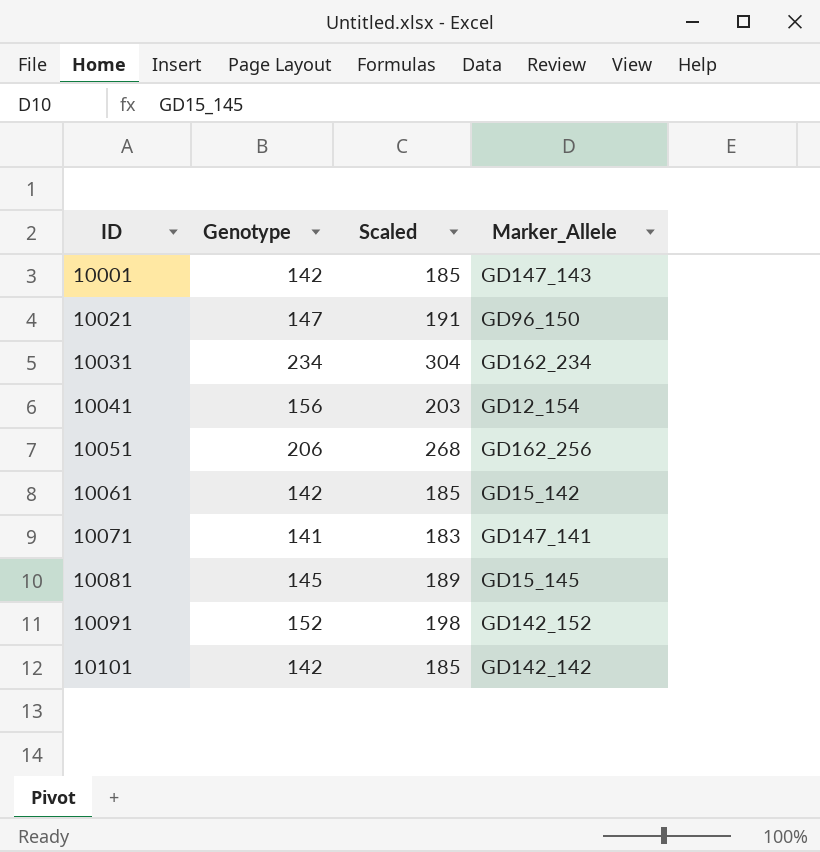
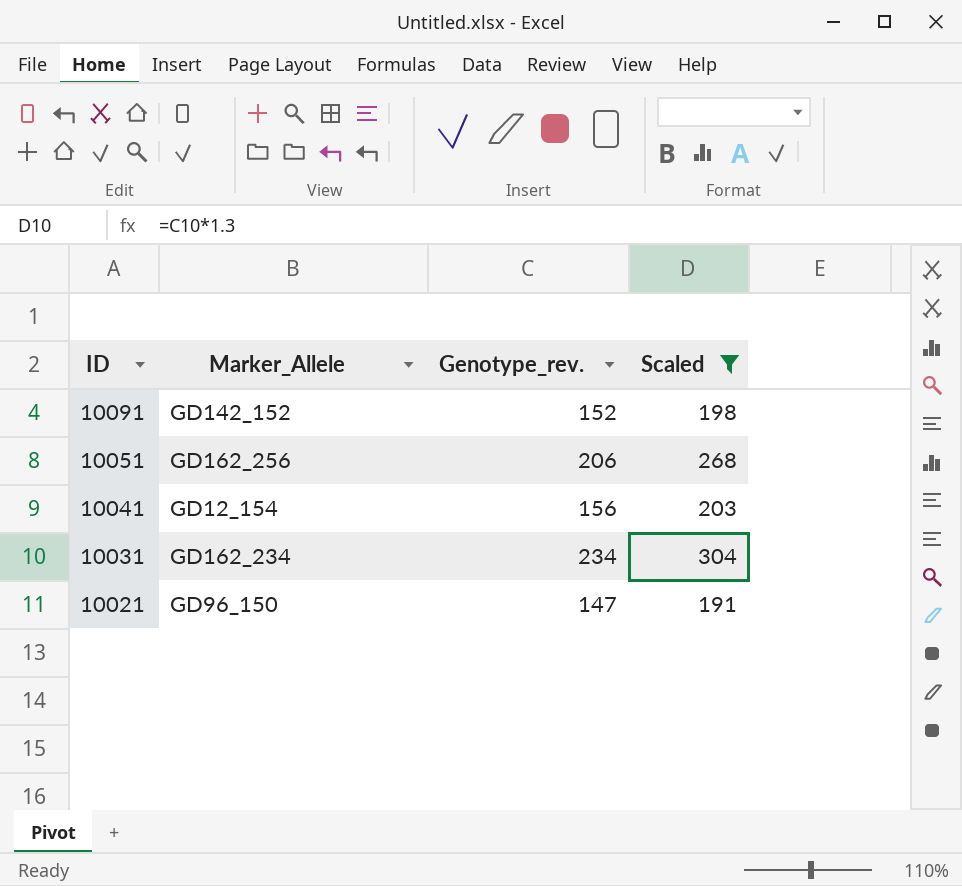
filter: none -> Scaled >= 191
row order: ID ascending -> ID descending
column Marker_Allele | position: 4 -> 2
column name: Genotype -> Genotype_rev.

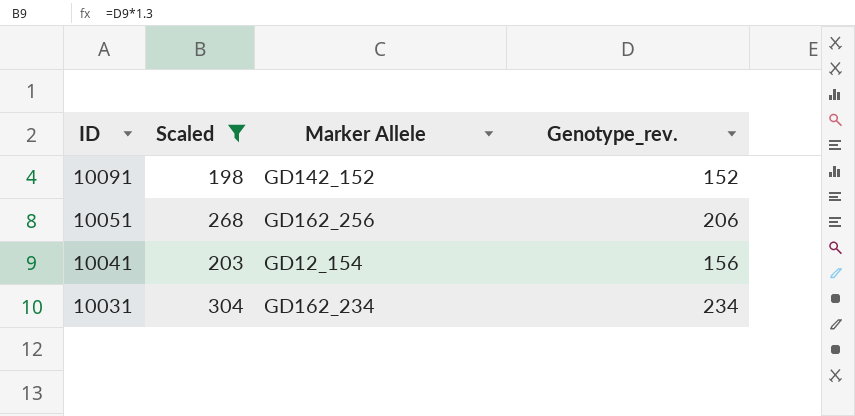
column Scaled | position: 4 -> 2
column name: Marker_Allele -> Marker Allele
row 10021: GD96_150 | 147 | 191 -> none

